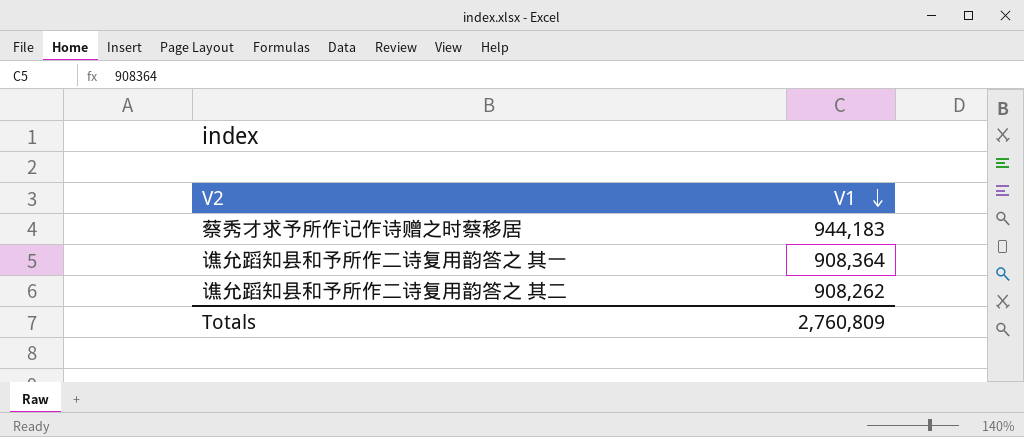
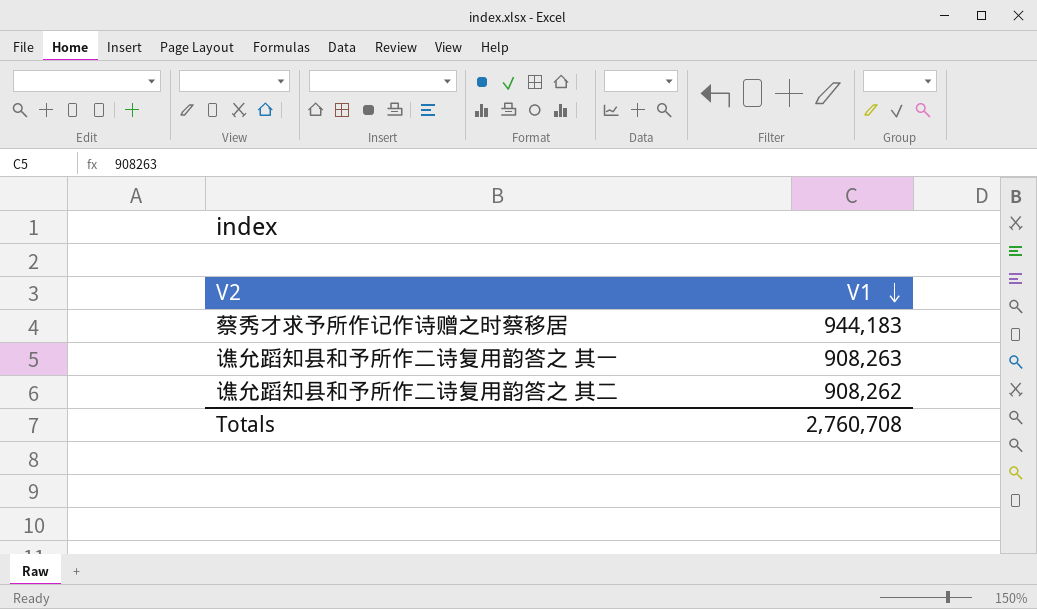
谯允蹈知县和予所作二诗复用韵答之 其一 | V1: 908,364 -> 908,263
Totals | V1: 2,760,809 -> 2,760,708

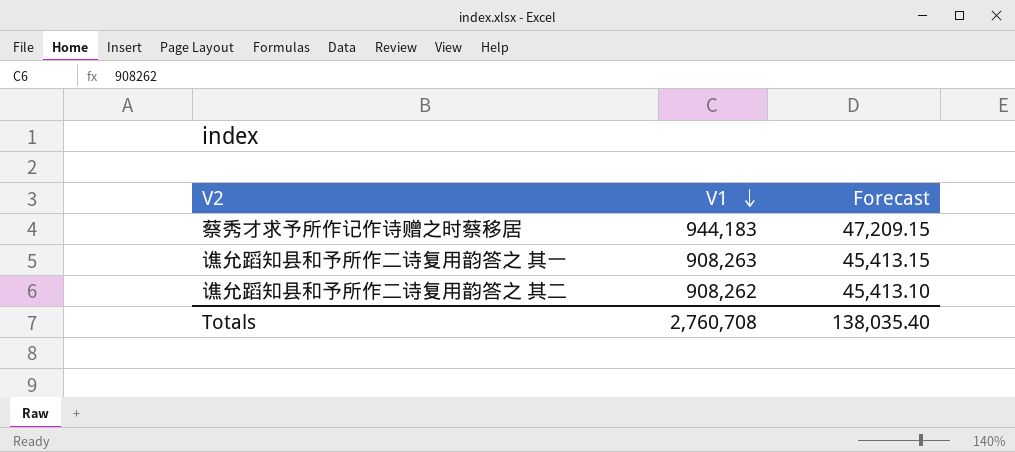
column Forecast | formula: none -> [V1] * 0.05

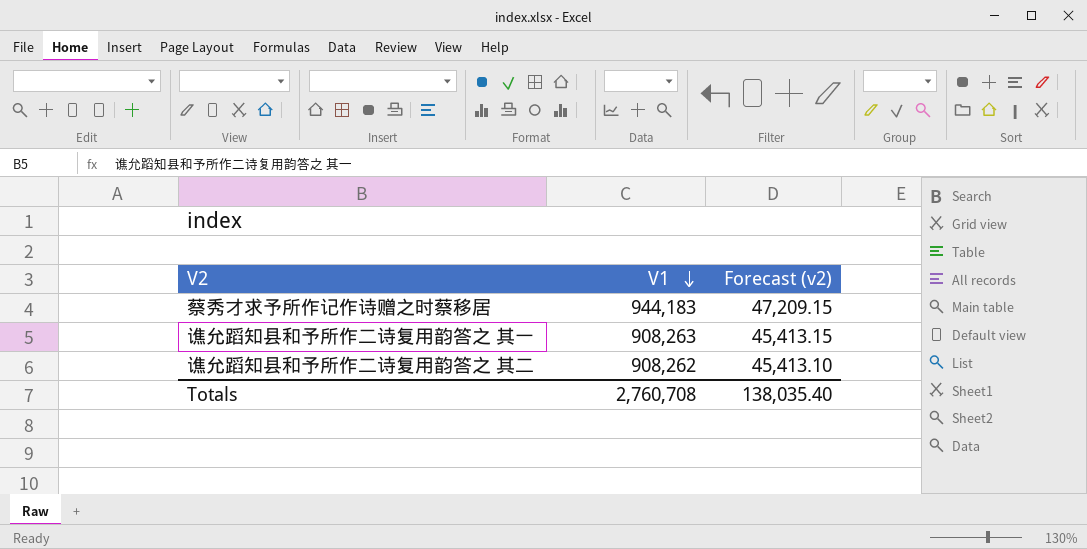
column name: Forecast -> Forecast (v2)

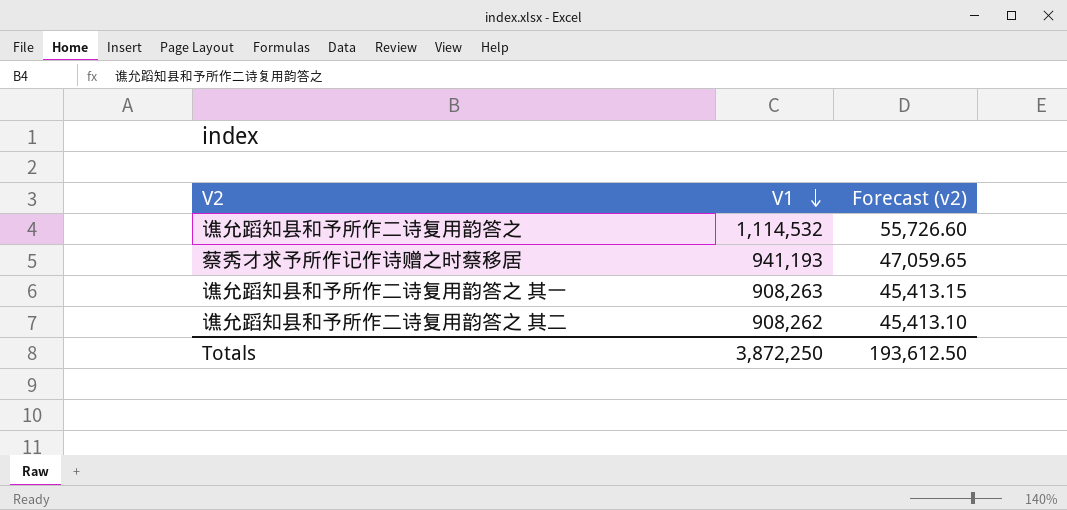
row 谯允蹈知县和予所作二诗复用韵答之: none -> 1,114,532 | 55,726.60
蔡秀才求予所作记作诗赠之时蔡移居 | V1: 944,183 -> 941,193
蔡秀才求予所作记作诗赠之时蔡移居 | Forecast (v2): 47,209.15 -> 47,059.65
Totals | V1: 2,760,708 -> 3,872,250
Totals | Forecast (v2): 138,035.40 -> 193,612.50

